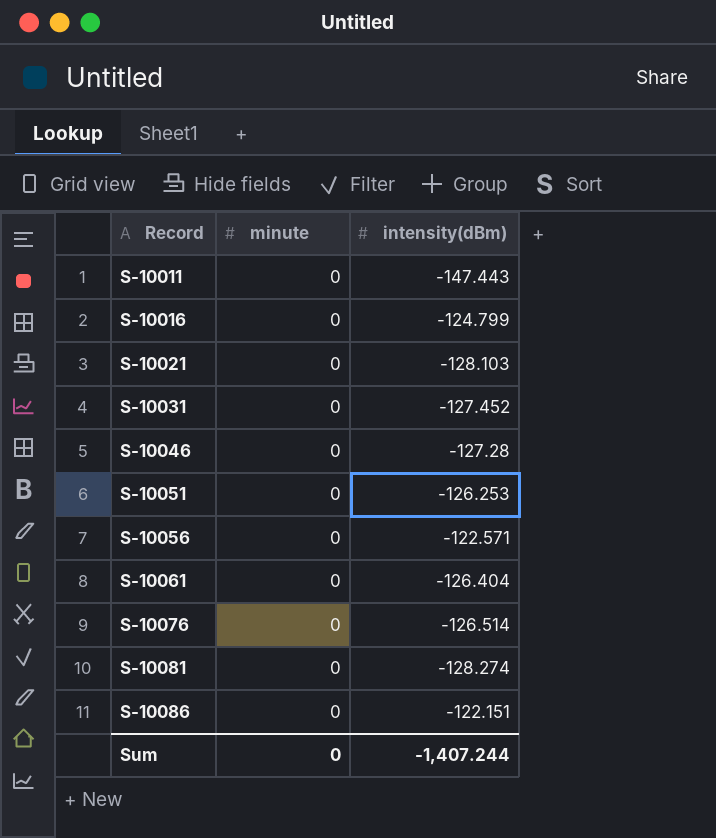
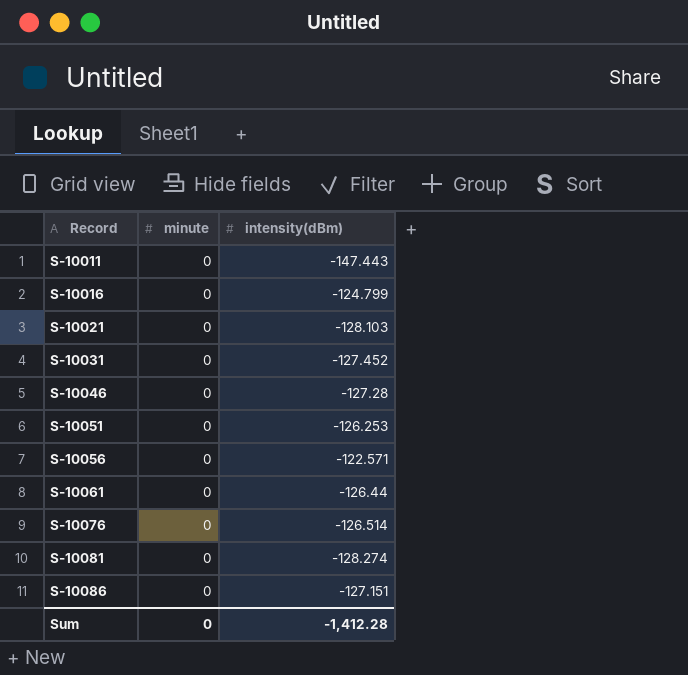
S-10061 | intensity(dBm): -126.404 -> -126.44
S-10086 | intensity(dBm): -122.151 -> -127.151
Sum | intensity(dBm): -1,407.244 -> -1,412.28

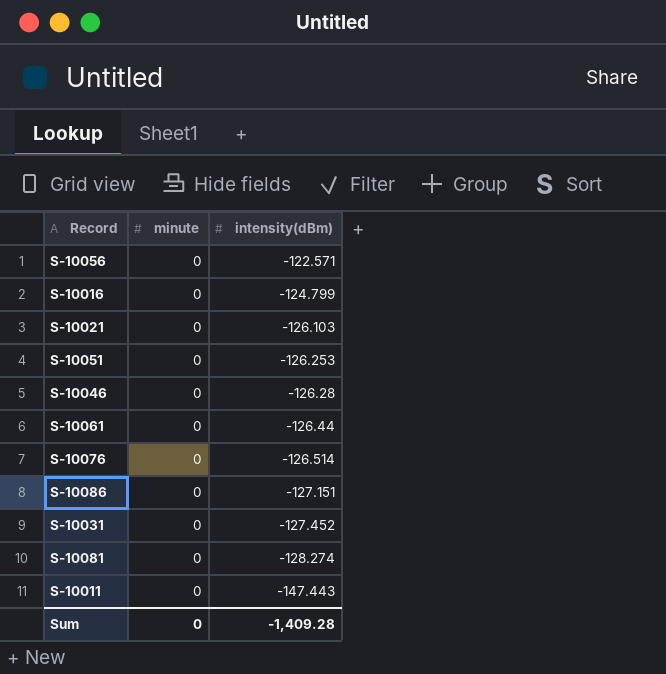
row order: Record ascending -> intensity(dBm) descending
S-10021 | intensity(dBm): -128.103 -> -126.103
S-10046 | intensity(dBm): -127.28 -> -126.28
Sum | intensity(dBm): -1,412.28 -> -1,409.28

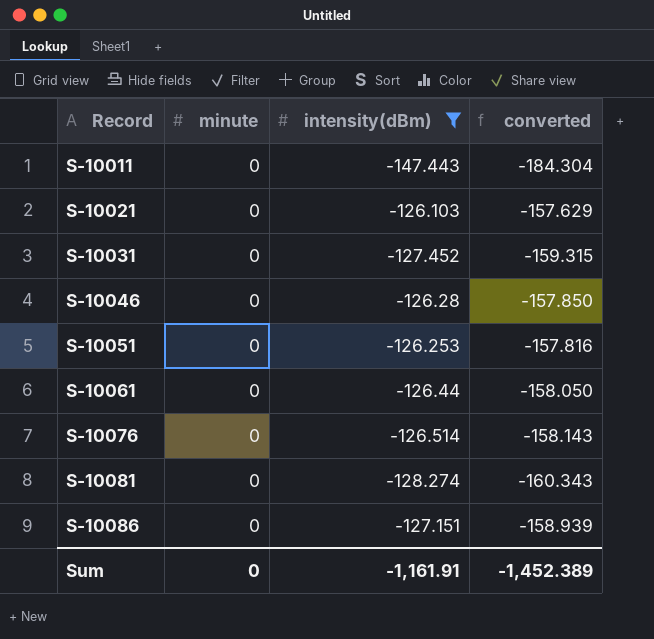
filter: none -> intensity(dBm) <= -126.103
row order: intensity(dBm) descending -> Record ascending
column converted | formula: none -> [intensity(dBm)] * 1.25
Sum | intensity(dBm): -1,409.28 -> -1,161.91

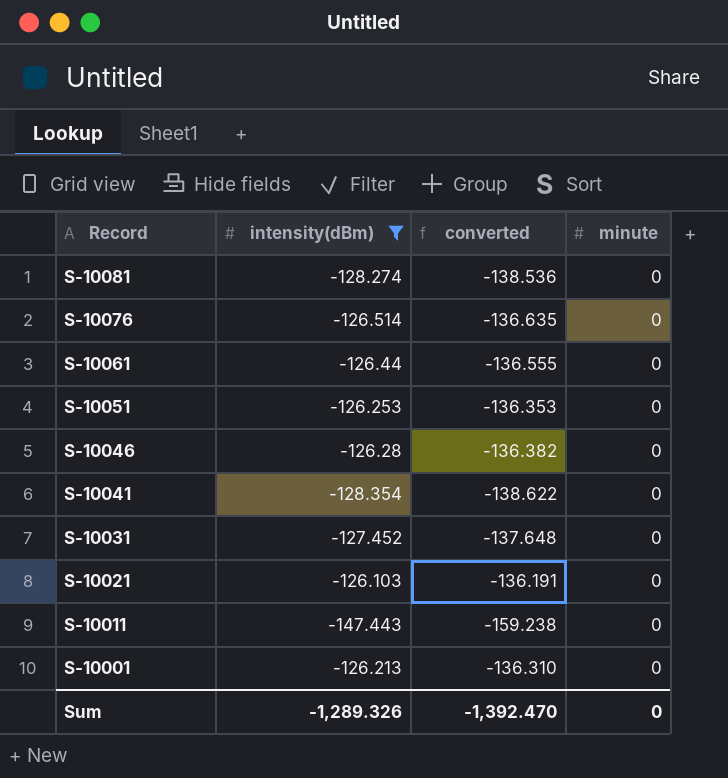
row order: Record ascending -> Record descending
column converted | formula: [intensity(dBm)] * 1.25 -> [intensity(dBm)] * 1.08
column minute | position: 2 -> 4
row S-10086: 0 | -127.151 | -158.939 -> none
row S-10041: none -> -128.354 | -138.622 | 0
row S-10001: none -> -126.213 | -136.310 | 0
Sum | intensity(dBm): -1,161.91 -> -1,289.326
Sum | converted: -1,452.389 -> -1,392.470

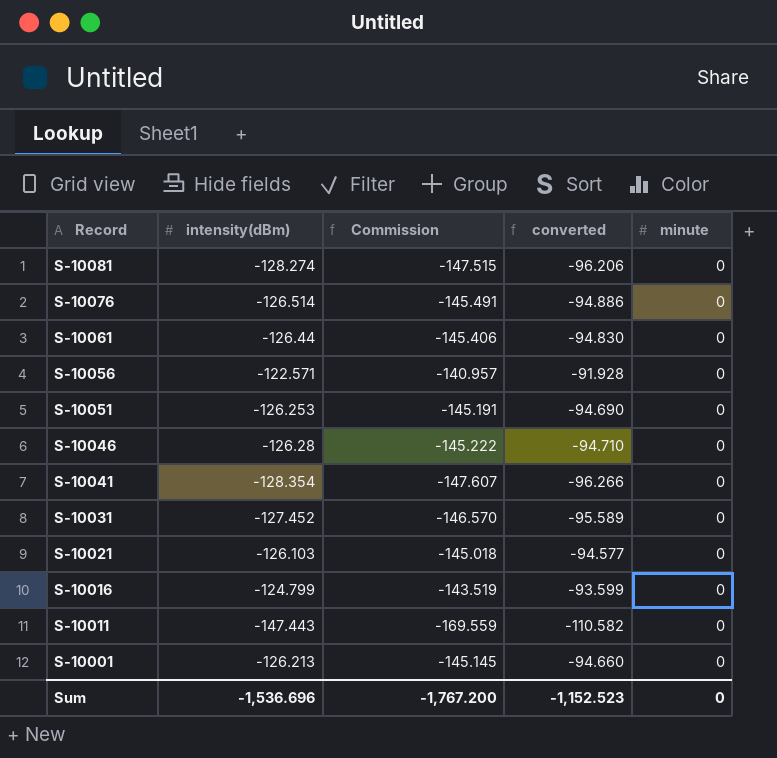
filter: intensity(dBm) <= -126.103 -> none
column Commission | formula: none -> [intensity(dBm)] * 1.15
column converted | formula: [intensity(dBm)] * 1.08 -> [intensity(dBm)] * 0.75
Sum | intensity(dBm): -1,289.326 -> -1,536.696
Sum | converted: -1,392.470 -> -1,152.523

